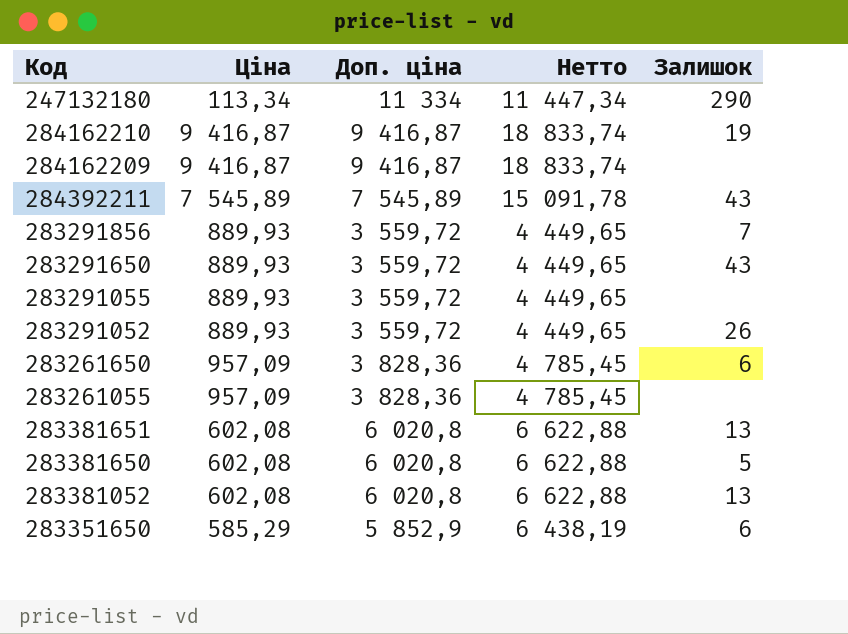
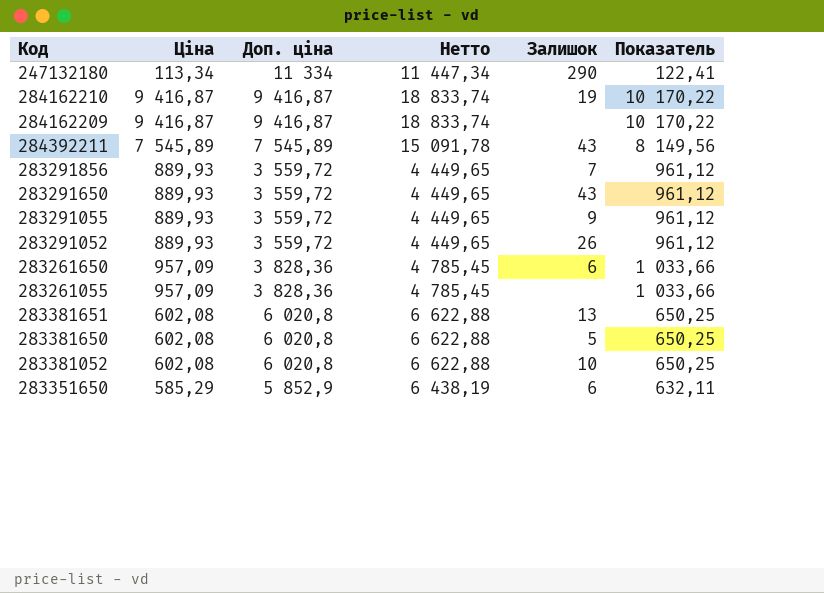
column Показатель | formula: none -> [Ціна] * 1,08
283291055 | Залишок: none -> 9
283381052 | Залишок: 13 -> 10

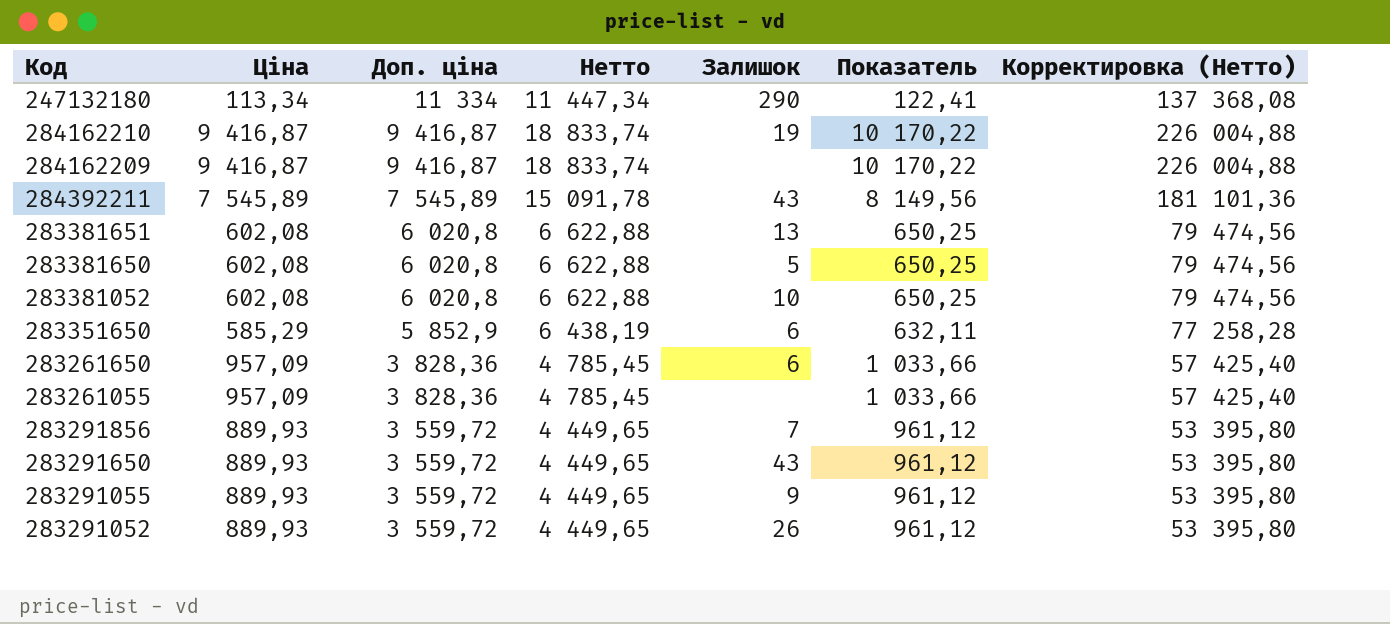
row order: none -> Доп. ціна descending
column Корректировка (Нетто) | formula: none -> [Нетто] * 12

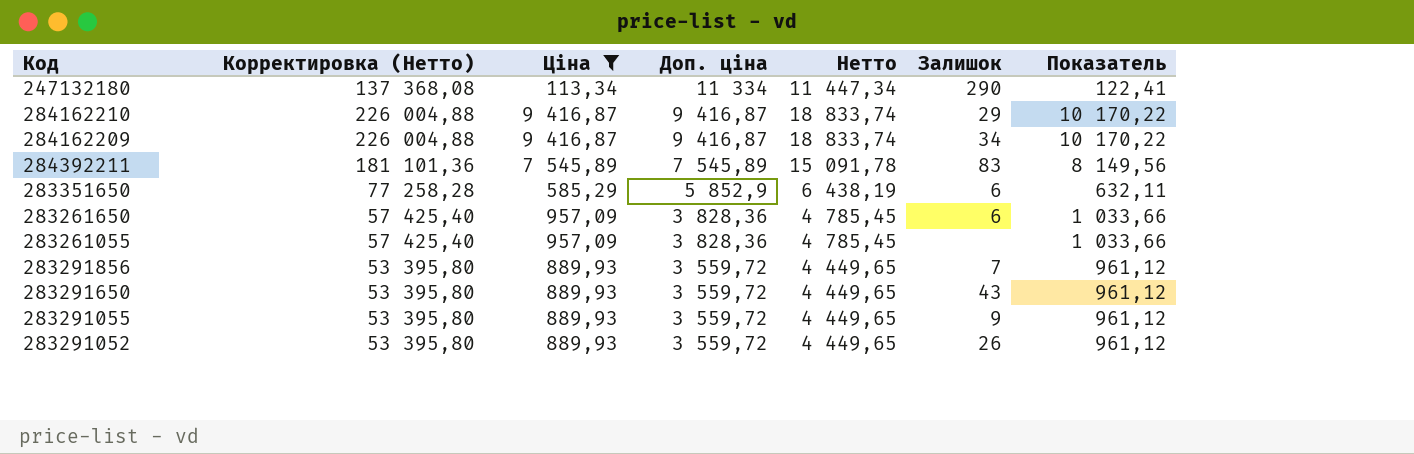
filter: none -> Ціна != 602,08
column Корректировка (Нетто) | position: 7 -> 2
284162210 | Залишок: 19 -> 29
284162209 | Залишок: none -> 34
284392211 | Залишок: 43 -> 83

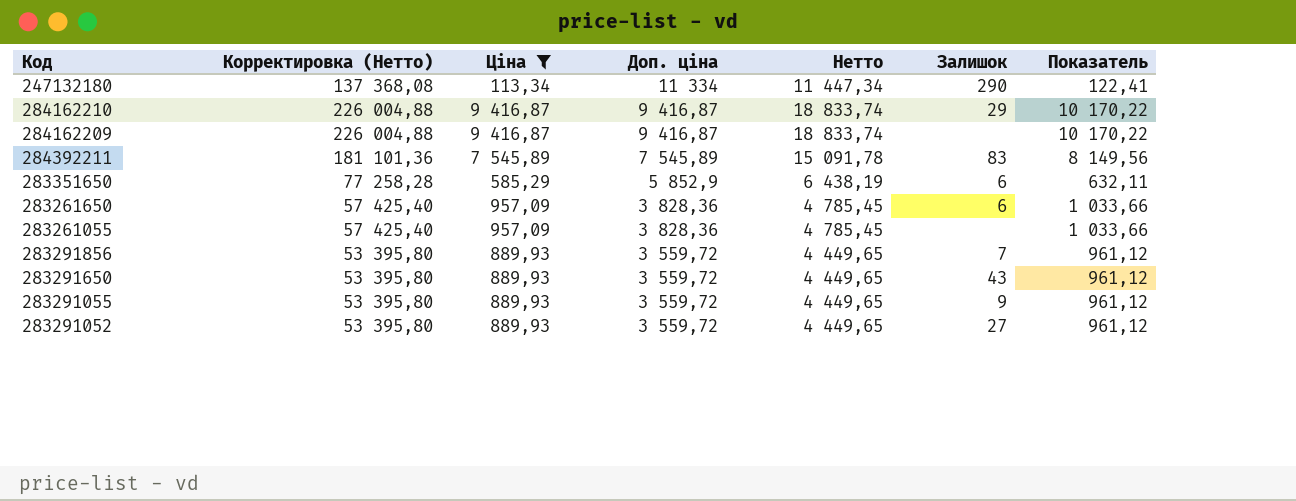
284162209 | Залишок: 34 -> none
283291052 | Залишок: 26 -> 27

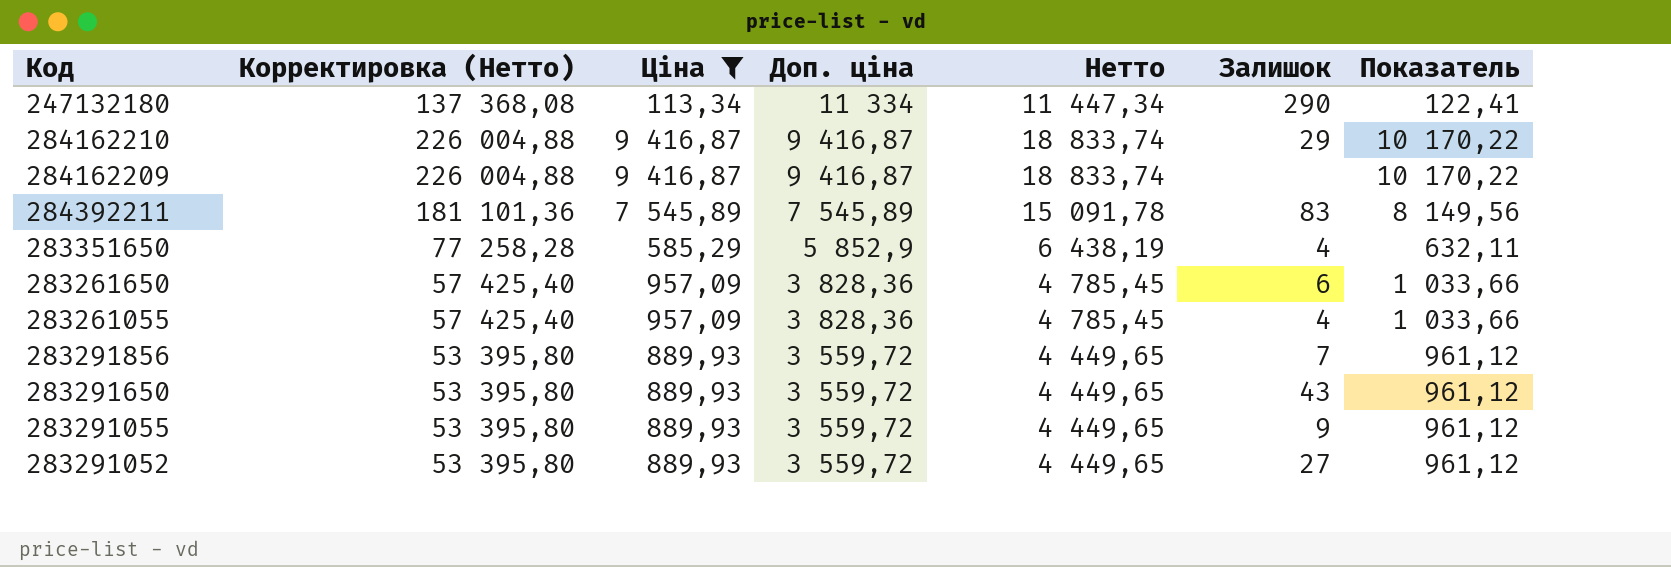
283351650 | Залишок: 6 -> 4
283261055 | Залишок: none -> 4

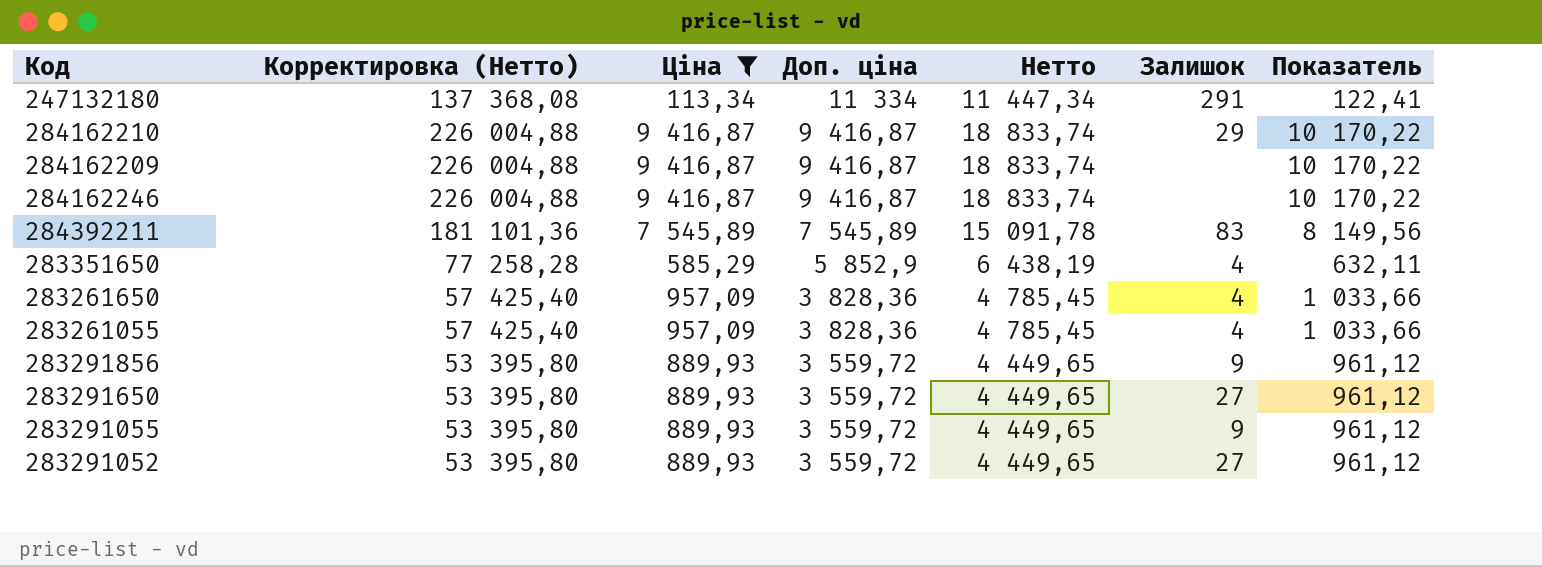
247132180 | Залишок: 290 -> 291
row 284162246: none -> 226 004,88 | 9 416,87 | 9 416,87 | 18 833,74 | none | 10 170,22
283261650 | Залишок: 6 -> 4
283291856 | Залишок: 7 -> 9
283291650 | Залишок: 43 -> 27

